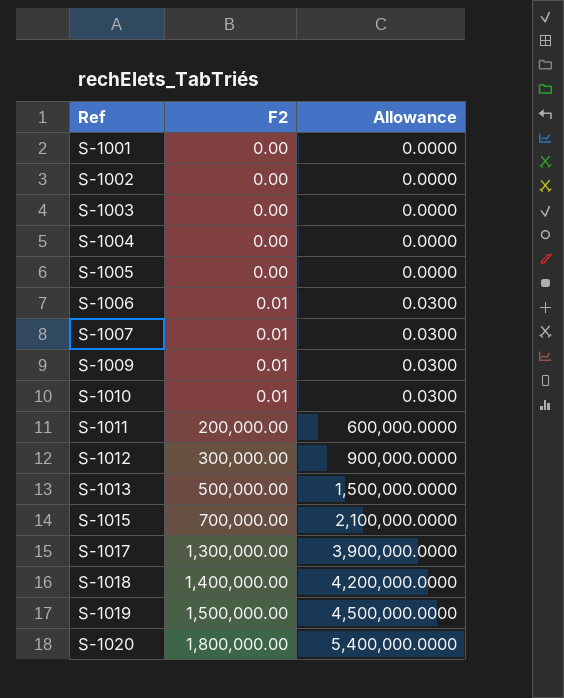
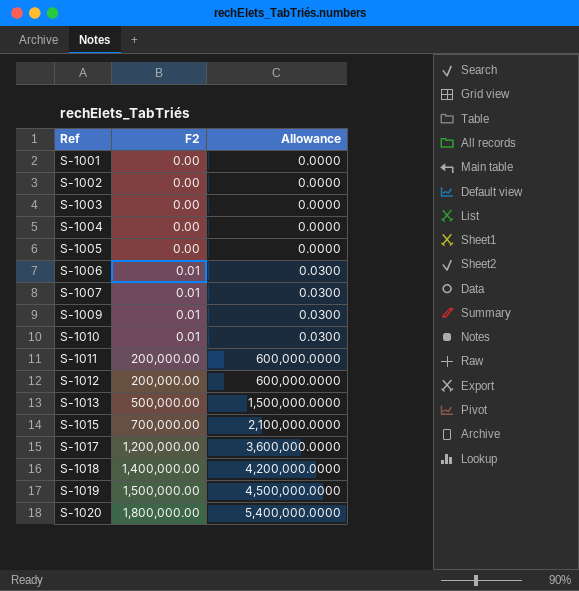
S-1012 | F2: 300,000.00 -> 200,000.00
S-1012 | Allowance: 900,000.0000 -> 600,000.0000
S-1017 | F2: 1,300,000.00 -> 1,200,000.00
S-1017 | Allowance: 3,900,000.0000 -> 3,600,000.0000

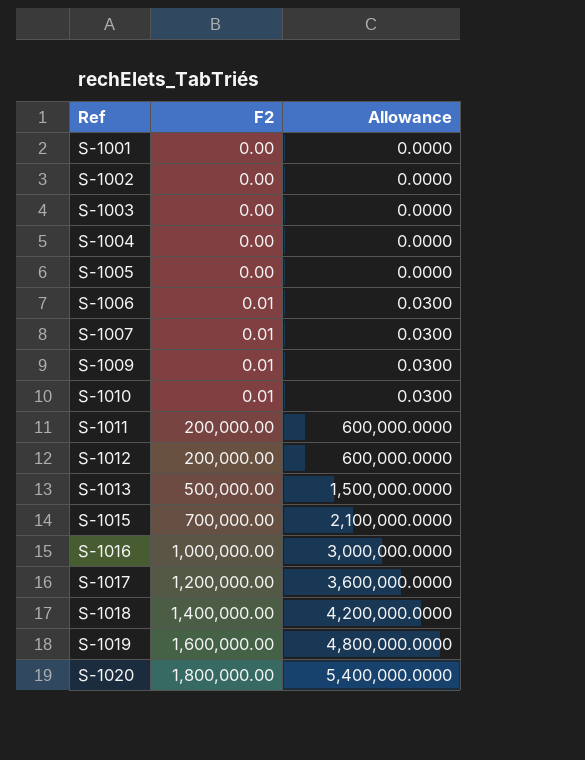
row S-1016: none -> 1,000,000.00 | 3,000,000.0000
S-1019 | F2: 1,500,000.00 -> 1,600,000.00
S-1019 | Allowance: 4,500,000.0000 -> 4,800,000.0000

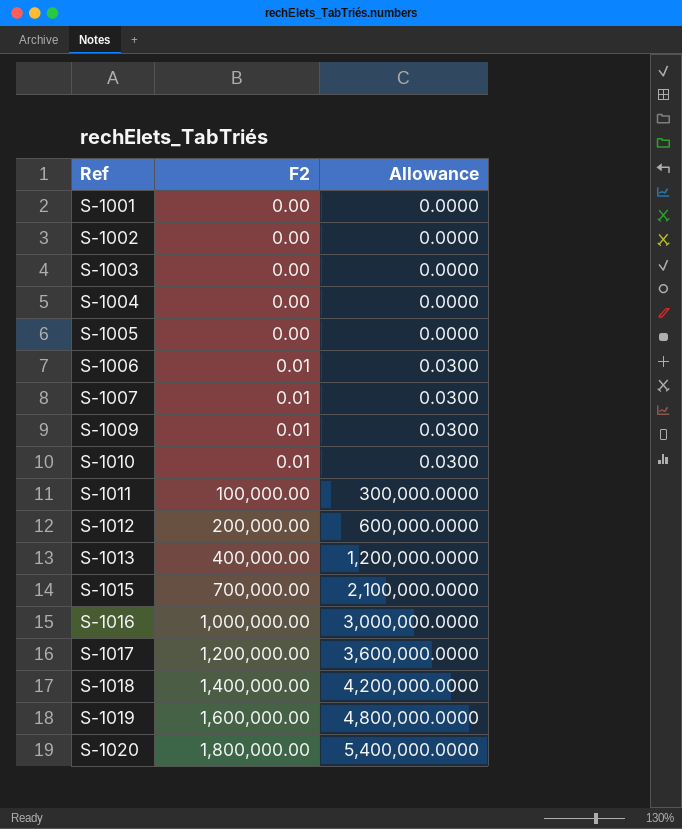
S-1011 | F2: 200,000.00 -> 100,000.00
S-1011 | Allowance: 600,000.0000 -> 300,000.0000
S-1013 | F2: 500,000.00 -> 400,000.00
S-1013 | Allowance: 1,500,000.0000 -> 1,200,000.0000

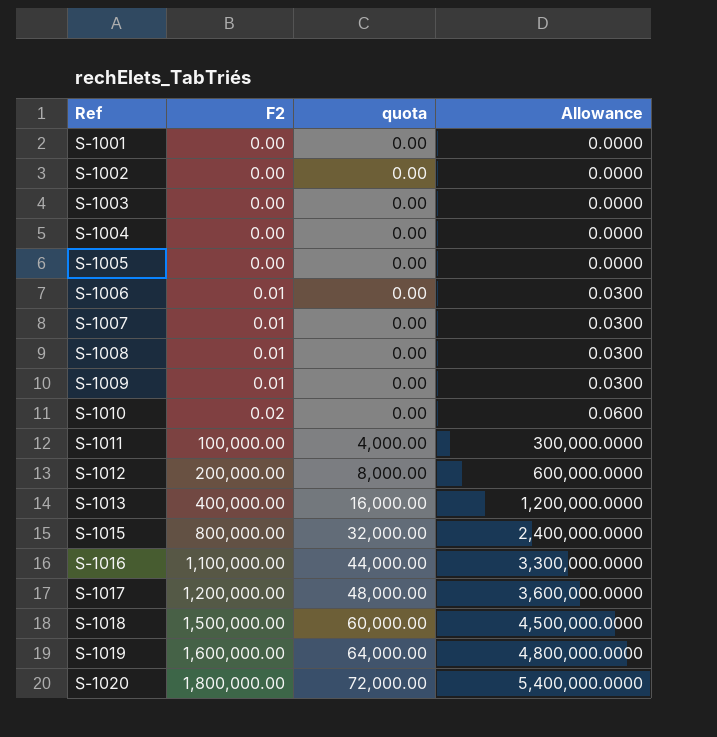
column quota | formula: none -> [F2] * 0.04
row S-1008: none -> 0.01 | 0.00 | 0.0300
S-1010 | F2: 0.01 -> 0.02
S-1010 | Allowance: 0.0300 -> 0.0600
S-1015 | F2: 700,000.00 -> 800,000.00
S-1015 | Allowance: 2,100,000.0000 -> 2,400,000.0000
S-1016 | F2: 1,000,000.00 -> 1,100,000.00
S-1016 | Allowance: 3,000,000.0000 -> 3,300,000.0000
S-1018 | F2: 1,400,000.00 -> 1,500,000.00
S-1018 | Allowance: 4,200,000.0000 -> 4,500,000.0000

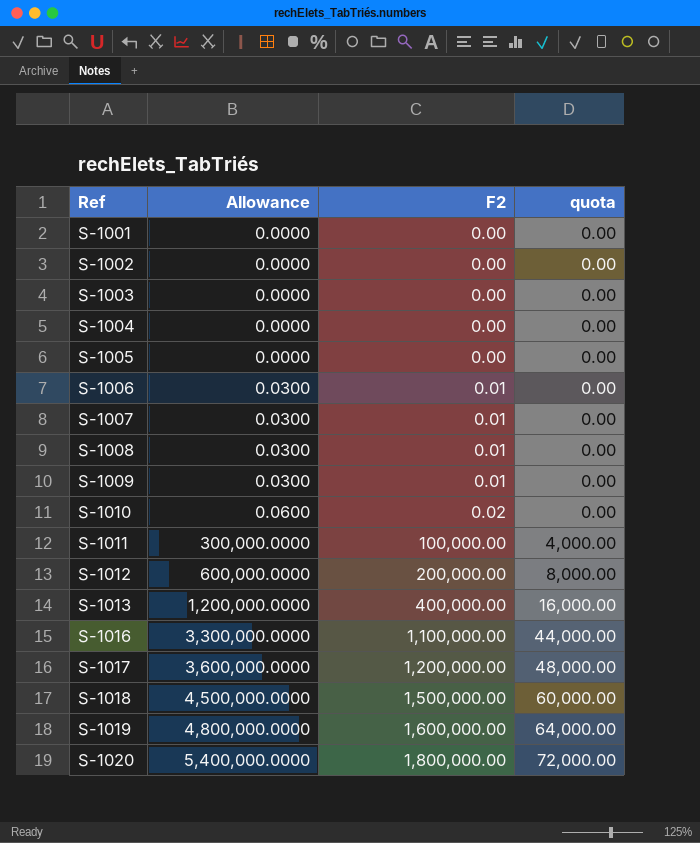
column Allowance | position: 4 -> 2
row S-1015: 800,000.00 | 32,000.00 | 2,400,000.0000 -> none

